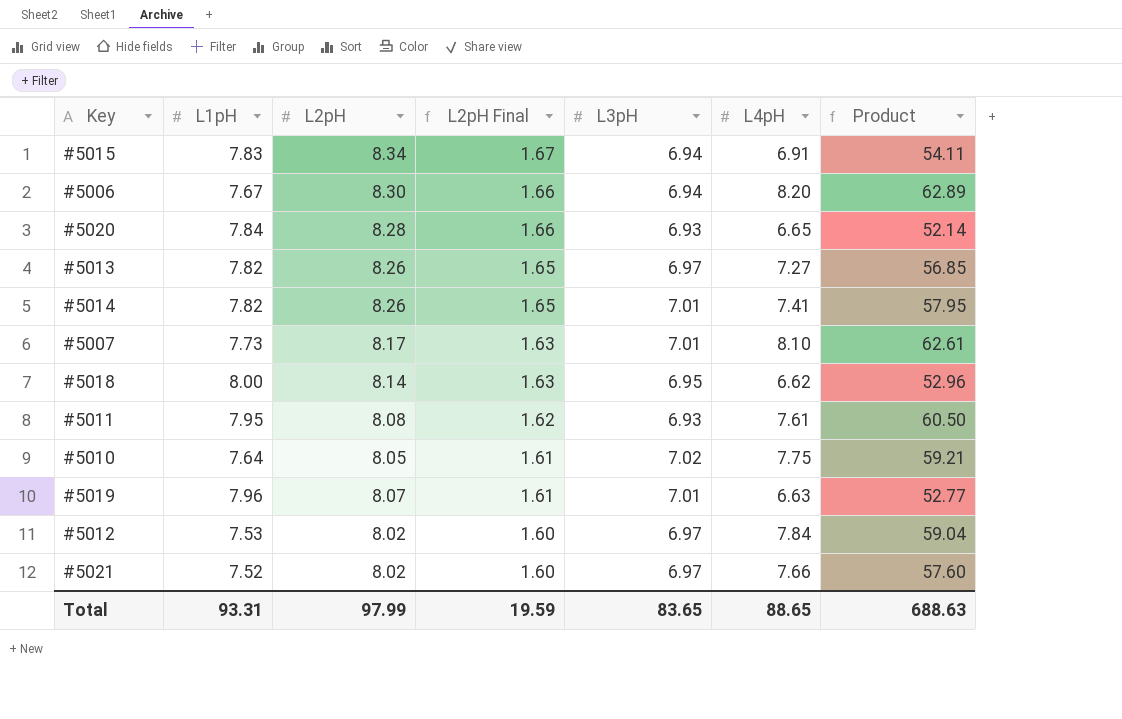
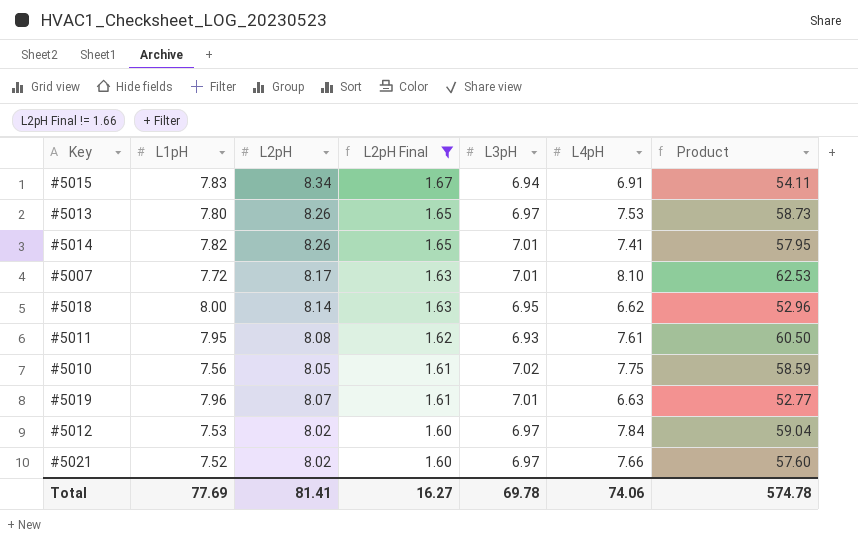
filter: none -> L2pH Final != 1.66
#5013 | L1pH: 7.82 -> 7.80
#5013 | L4pH: 7.27 -> 7.53
#5013 | Product: 56.85 -> 58.73
#5007 | L1pH: 7.73 -> 7.72
#5007 | Product: 62.61 -> 62.53
#5010 | L1pH: 7.64 -> 7.56
#5010 | Product: 59.21 -> 58.59
Total | L1pH: 93.31 -> 77.69
Total | L2pH: 97.99 -> 81.41
Total | L2pH Final: 19.59 -> 16.27
Total | L3pH: 83.65 -> 69.78
Total | L4pH: 88.65 -> 74.06
Total | Product: 688.63 -> 574.78

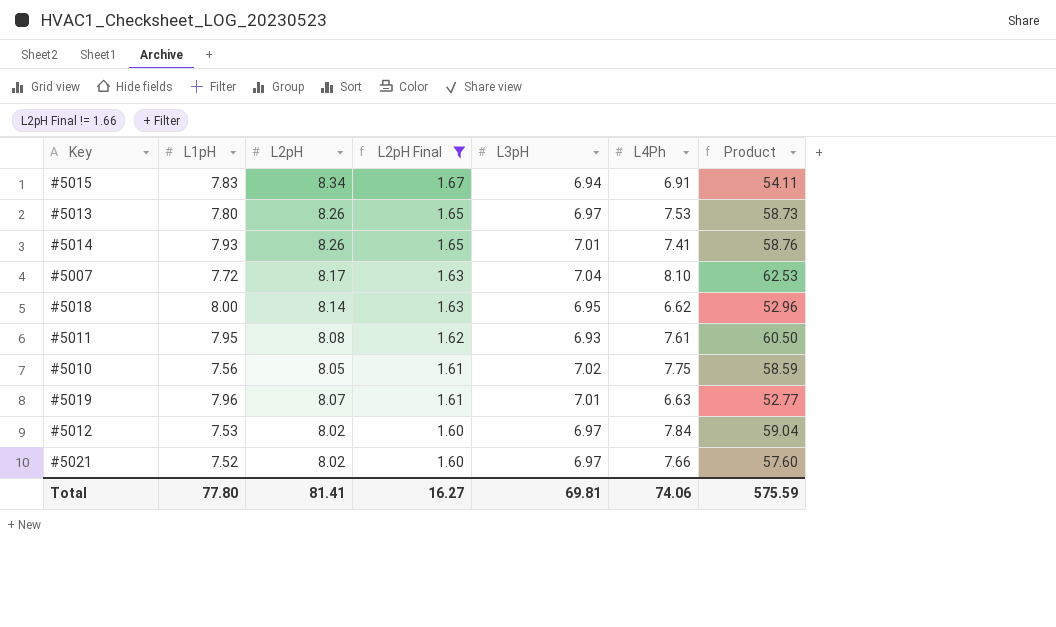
column name: L4pH -> L4Ph
#5014 | L1pH: 7.82 -> 7.93
#5014 | Product: 57.95 -> 58.76
#5007 | L3pH: 7.01 -> 7.04
Total | L1pH: 77.69 -> 77.80
Total | L3pH: 69.78 -> 69.81
Total | Product: 574.78 -> 575.59

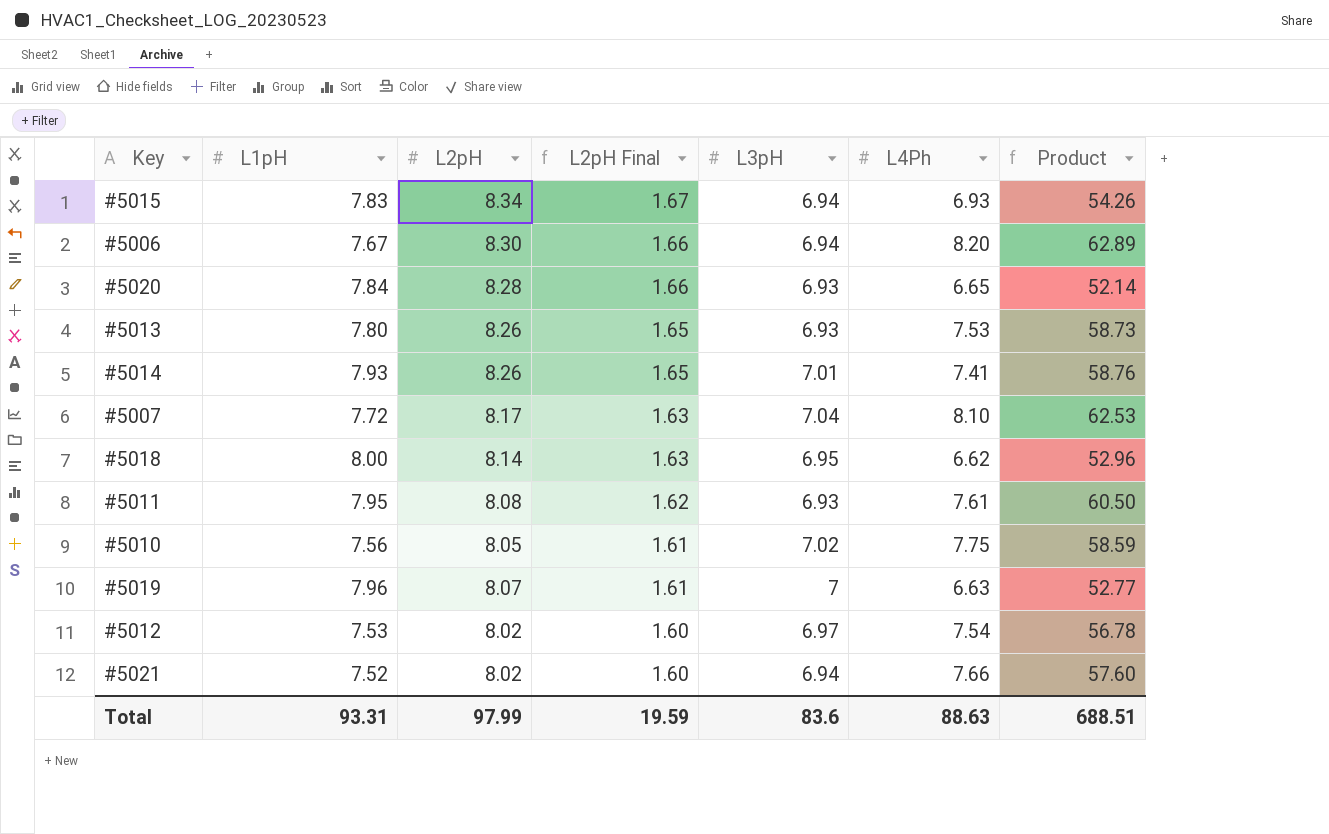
filter: L2pH Final != 1.66 -> none
#5015 | L4Ph: 6.91 -> 6.93
#5015 | Product: 54.11 -> 54.26
#5013 | L3pH: 6.97 -> 6.93
#5019 | L3pH: 7.01 -> 7
#5012 | L4Ph: 7.84 -> 7.54
#5012 | Product: 59.04 -> 56.78
#5021 | L3pH: 6.97 -> 6.94
Total | L1pH: 77.80 -> 93.31
Total | L2pH: 81.41 -> 97.99
Total | L2pH Final: 16.27 -> 19.59
Total | L3pH: 69.81 -> 83.6
Total | L4Ph: 74.06 -> 88.63
Total | Product: 575.59 -> 688.51

